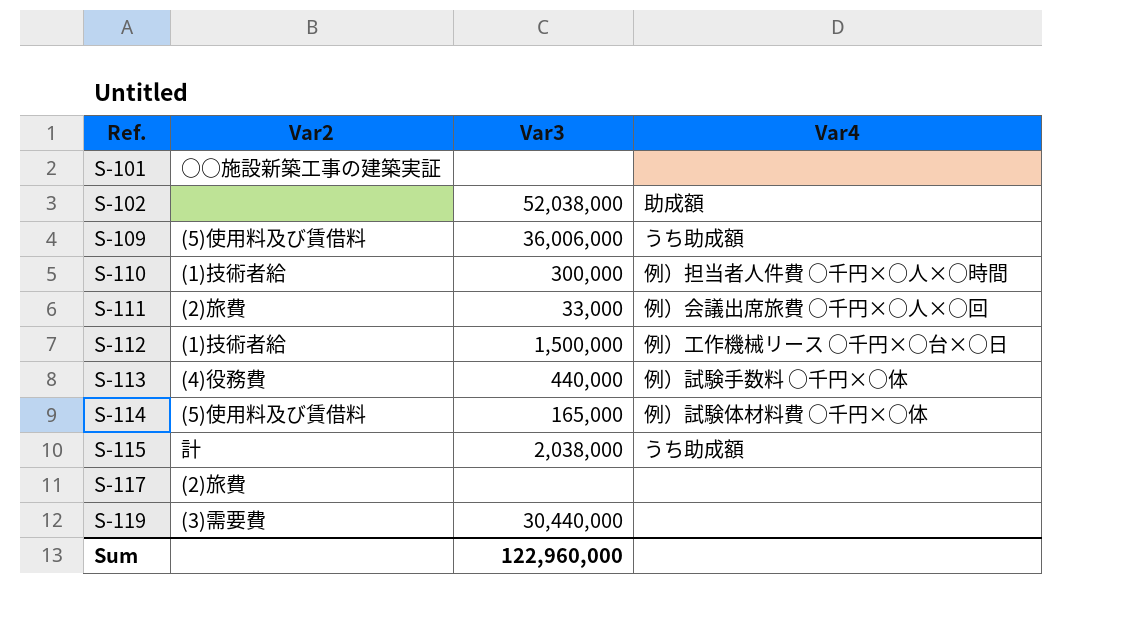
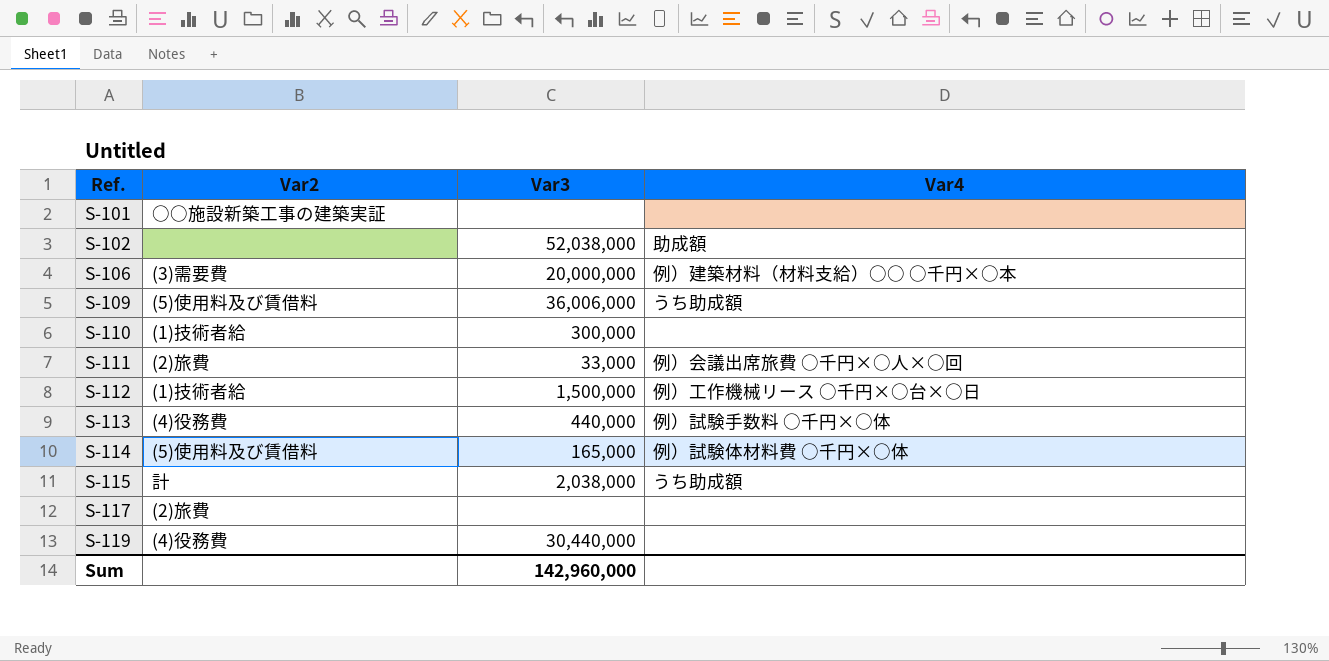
row S-106: none -> (3)需要費 | 20,000,000 | 例）建築材料（材料支給）○○ ○千円×○本
S-110 | Var4: 例）担当者人件費 ○千円×○人×○時間 -> none
S-119 | Var2: (3)需要費 -> (4)役務費
Sum | Var3: 122,960,000 -> 142,960,000

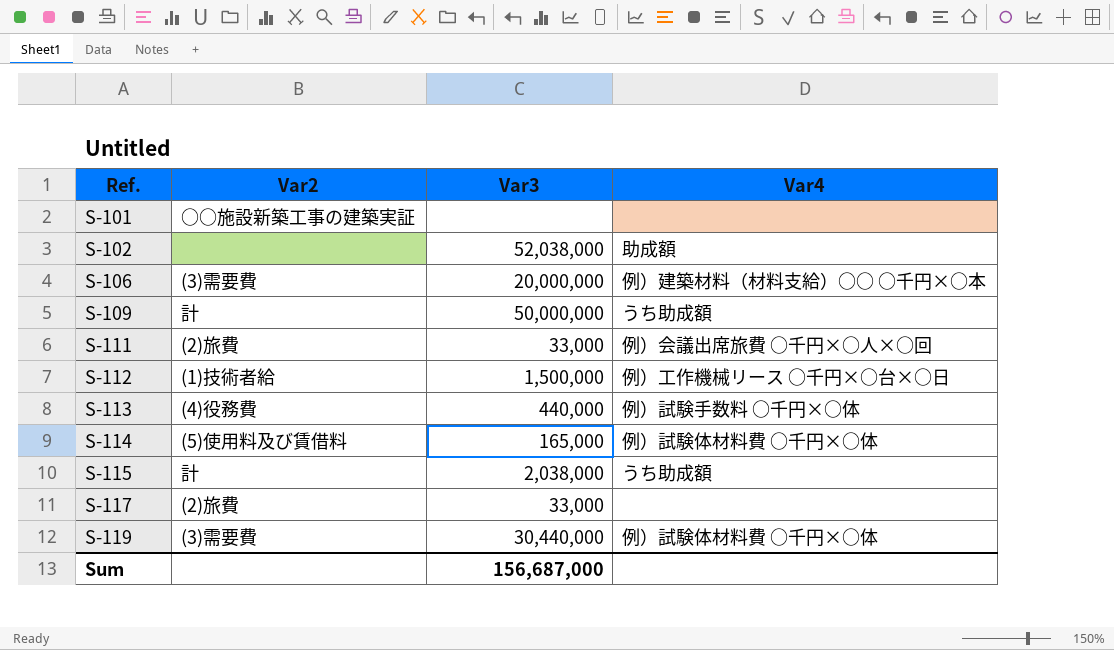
row S-110: (1)技術者給 | 300,000 | none -> none
S-109 | Var2: (5)使用料及び賃借料 -> 計
S-109 | Var3: 36,006,000 -> 50,000,000
S-117 | Var3: none -> 33,000
S-119 | Var2: (4)役務費 -> (3)需要費
S-119 | Var4: none -> 例）試験体材料費 ○千円×○体
Sum | Var3: 142,960,000 -> 156,687,000

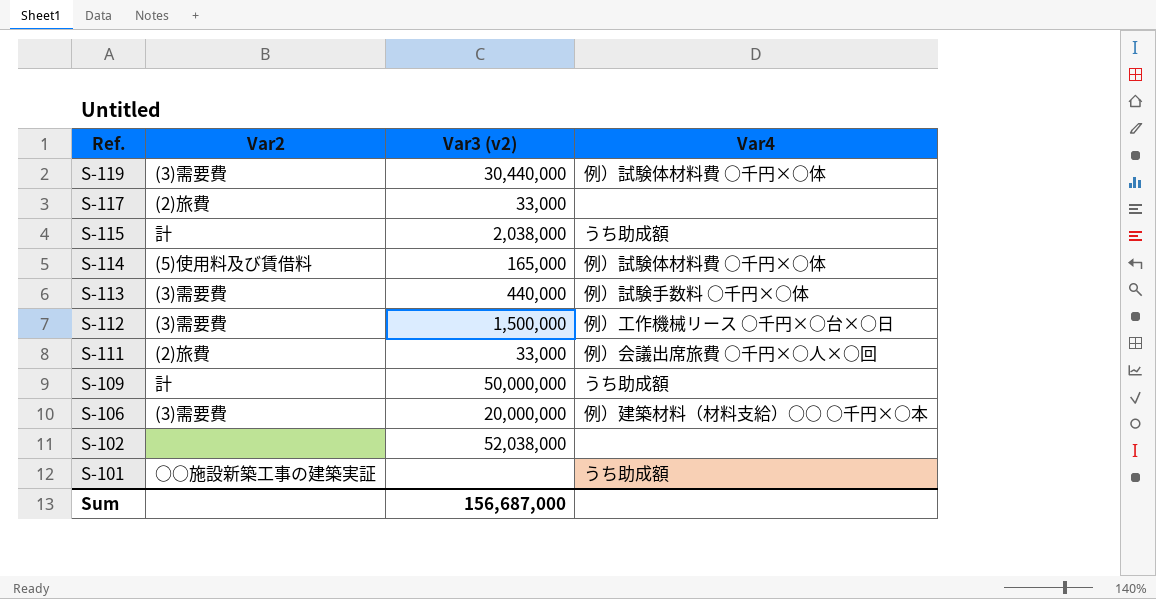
row order: Ref. ascending -> Ref. descending
column name: Var3 -> Var3 (v2)
S-113 | Var2: (4)役務費 -> (3)需要費
S-112 | Var2: (1)技術者給 -> (3)需要費
S-102 | Var4: 助成額 -> none
S-101 | Var4: none -> うち助成額

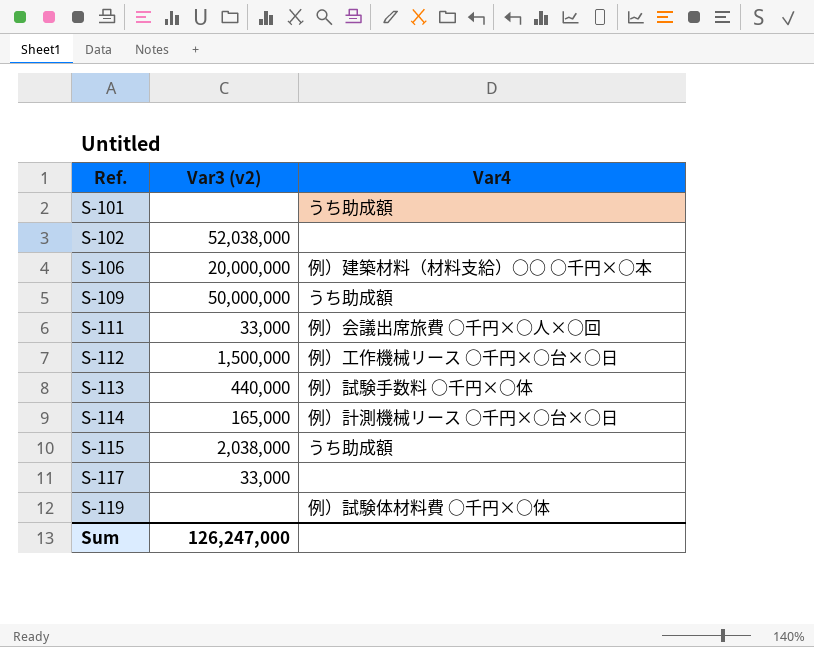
row order: Ref. descending -> Ref. ascending
column Var2 | position: 2 -> none
S-114 | Var4: 例）試験体材料費 ○千円×○体 -> 例）計測機械リース ○千円×○台×○日
S-119 | Var3 (v2): 30,440,000 -> none
Sum | Var3 (v2): 156,687,000 -> 126,247,000

